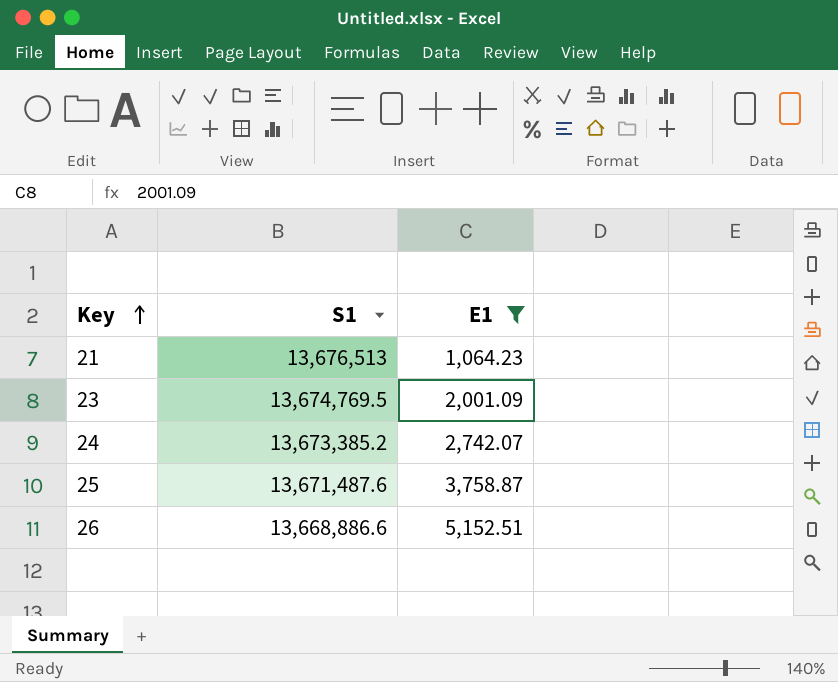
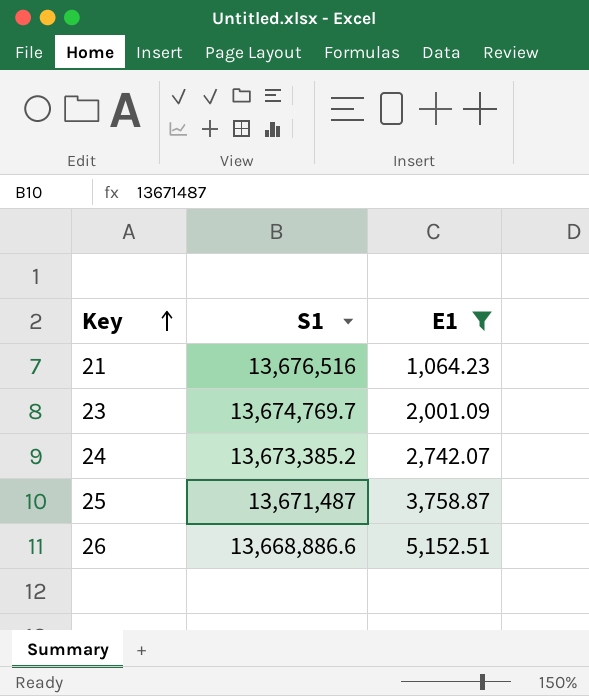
21 | S1: 13,676,513 -> 13,676,516
23 | S1: 13,674,769.5 -> 13,674,769.7
25 | S1: 13,671,487.6 -> 13,671,487

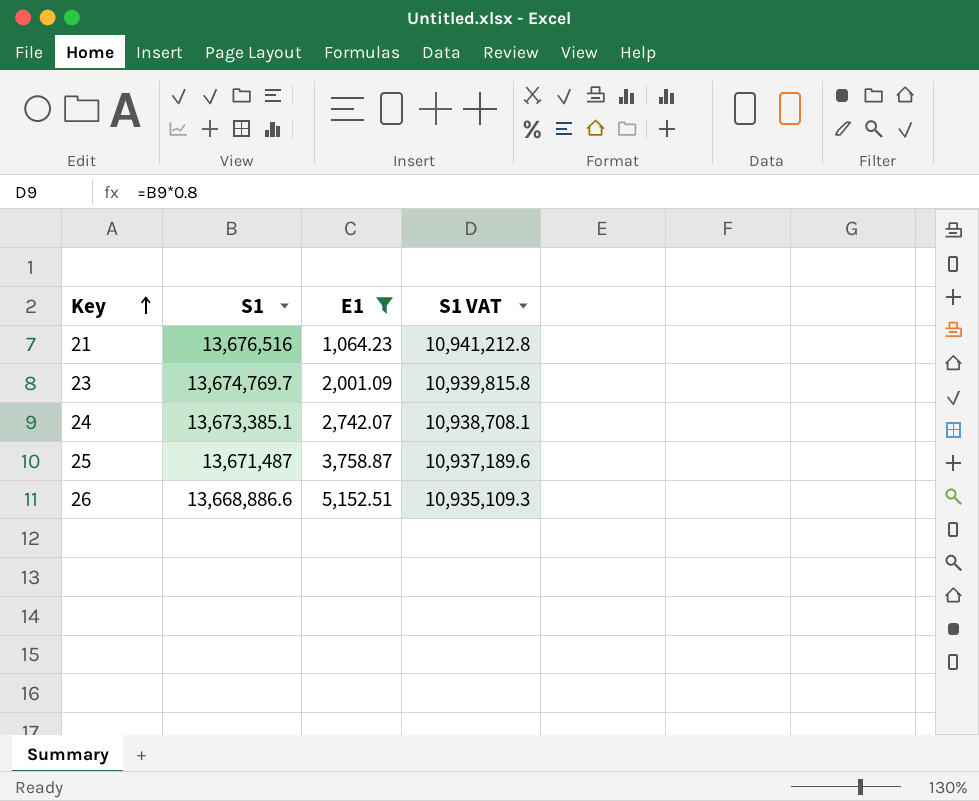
column S1 VAT | formula: none -> [S1] * 0.8
24 | S1: 13,673,385.2 -> 13,673,385.1

